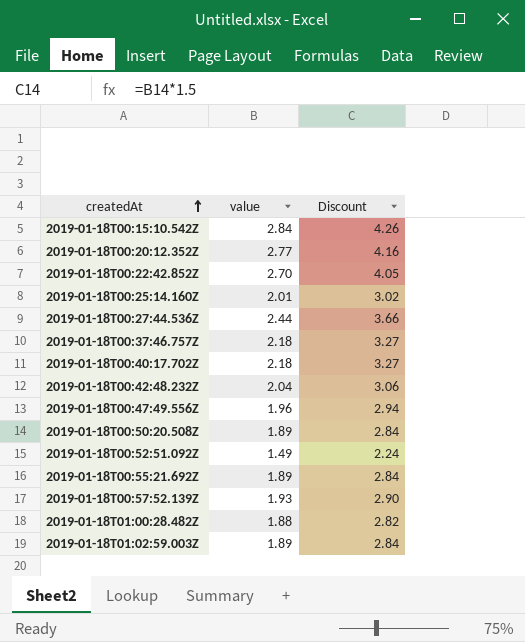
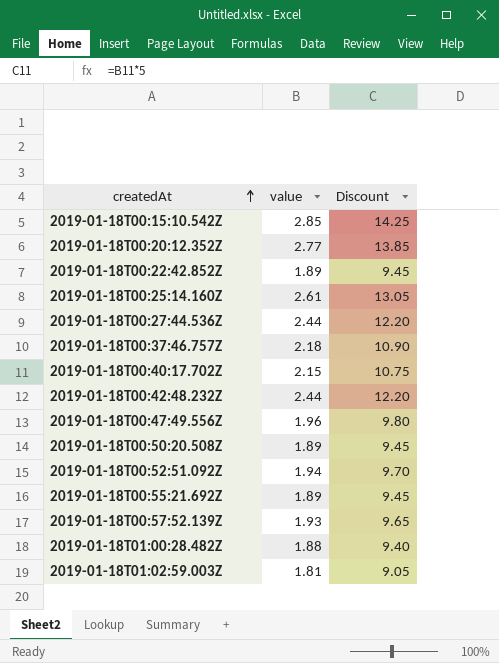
column Discount | formula: [value] * 1.5 -> [value] * 5
2019-01-18T00:15:10.542Z | value: 2.84 -> 2.85
2019-01-18T00:22:42.852Z | value: 2.70 -> 1.89
2019-01-18T00:25:14.160Z | value: 2.01 -> 2.61
2019-01-18T00:40:17.702Z | value: 2.18 -> 2.15
2019-01-18T00:42:48.232Z | value: 2.04 -> 2.44
2019-01-18T00:52:51.092Z | value: 1.49 -> 1.94
2019-01-18T01:02:59.003Z | value: 1.89 -> 1.81

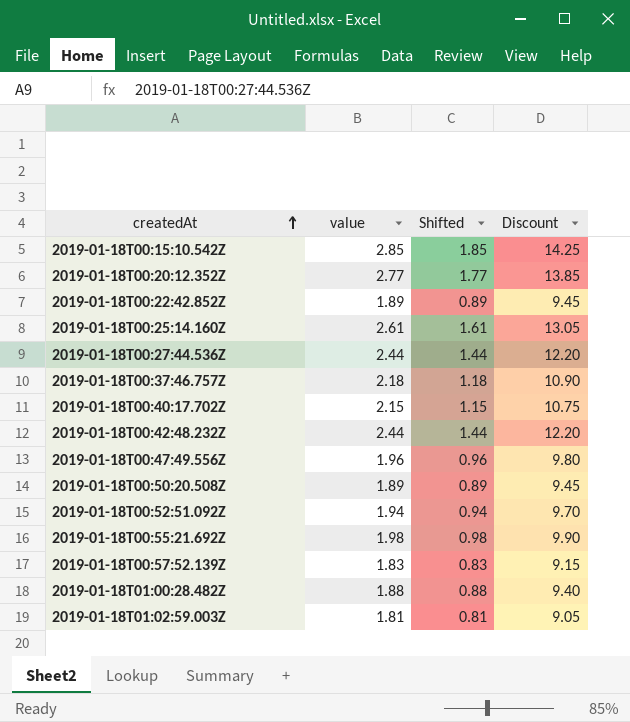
column Shifted | formula: none -> [value] - 1
2019-01-18T00:55:21.692Z | value: 1.89 -> 1.98
2019-01-18T00:55:21.692Z | Discount: 9.45 -> 9.90
2019-01-18T00:57:52.139Z | value: 1.93 -> 1.83
2019-01-18T00:57:52.139Z | Discount: 9.65 -> 9.15

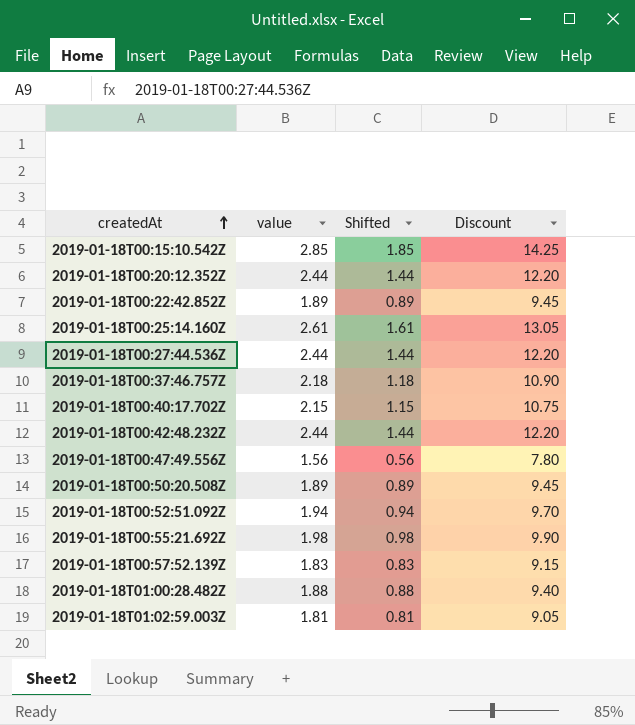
2019-01-18T00:20:12.352Z | value: 2.77 -> 2.44
2019-01-18T00:20:12.352Z | Shifted: 1.77 -> 1.44
2019-01-18T00:20:12.352Z | Discount: 13.85 -> 12.20
2019-01-18T00:47:49.556Z | value: 1.96 -> 1.56
2019-01-18T00:47:49.556Z | Shifted: 0.96 -> 0.56
2019-01-18T00:47:49.556Z | Discount: 9.80 -> 7.80

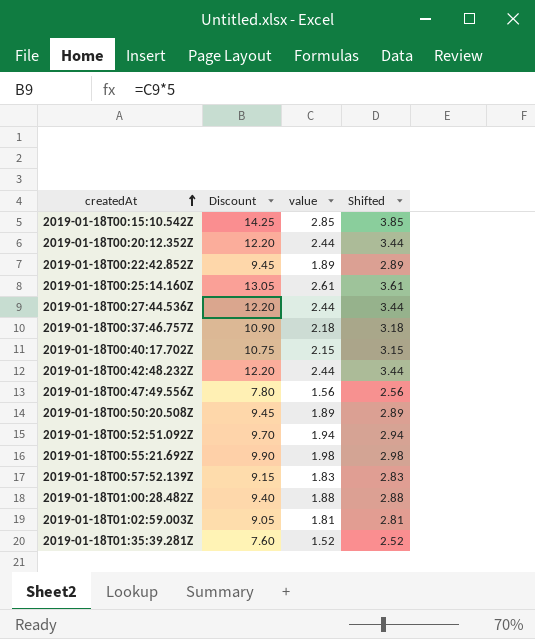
column Discount | position: 4 -> 2
column Shifted | formula: [value] - 1 -> [value] + 1
row 2019-01-18T01:35:39.281Z: none -> 7.60 | 1.52 | 2.52

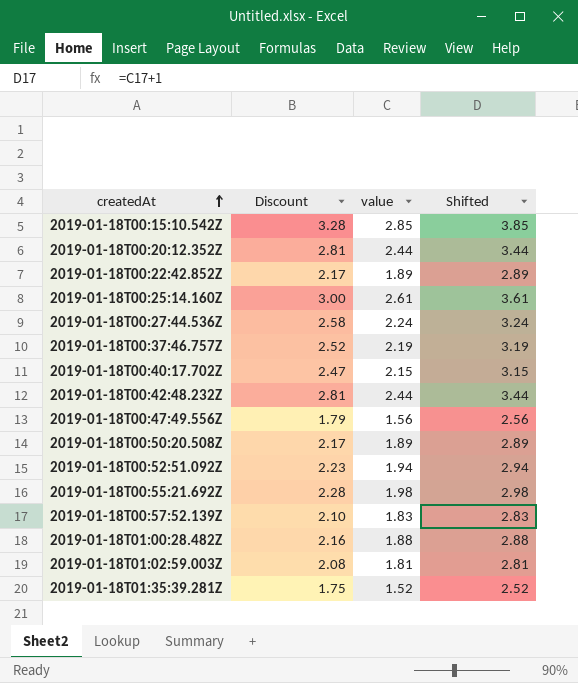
column Discount | formula: [value] * 5 -> [value] * 1.15
2019-01-18T00:27:44.536Z | value: 2.44 -> 2.24
2019-01-18T00:27:44.536Z | Shifted: 3.44 -> 3.24
2019-01-18T00:37:46.757Z | value: 2.18 -> 2.19
2019-01-18T00:37:46.757Z | Shifted: 3.18 -> 3.19

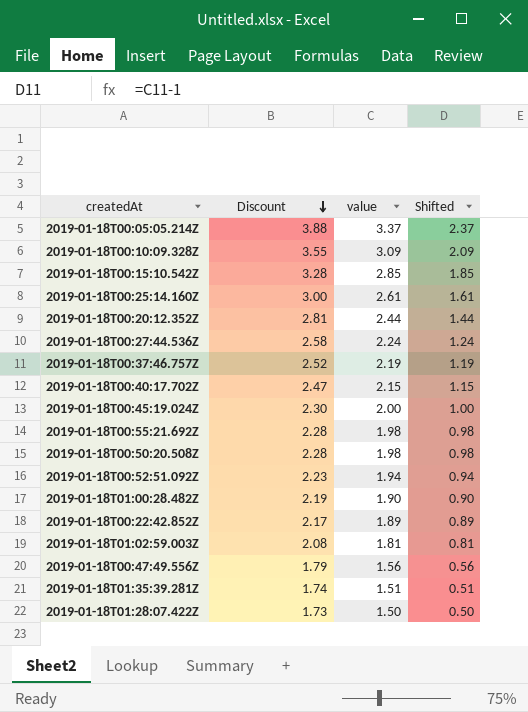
row order: createdAt ascending -> Discount descending
column Shifted | formula: [value] + 1 -> [value] - 1
row 2019-01-18T00:42:48.232Z: 2.81 | 2.44 | 3.44 -> none
row 2019-01-18T00:57:52.139Z: 2.10 | 1.83 | 2.83 -> none
row 2019-01-18T00:05:05.214Z: none -> 3.88 | 3.37 | 2.37
row 2019-01-18T00:10:09.328Z: none -> 3.55 | 3.09 | 2.09
row 2019-01-18T00:45:19.024Z: none -> 2.30 | 2.00 | 1.00
2019-01-18T00:50:20.508Z | Discount: 2.17 -> 2.28
2019-01-18T00:50:20.508Z | value: 1.89 -> 1.98
2019-01-18T01:00:28.482Z | Discount: 2.16 -> 2.19
2019-01-18T01:00:28.482Z | value: 1.88 -> 1.90
2019-01-18T01:35:39.281Z | Discount: 1.75 -> 1.74
2019-01-18T01:35:39.281Z | value: 1.52 -> 1.51
row 2019-01-18T01:28:07.422Z: none -> 1.73 | 1.50 | 0.50

